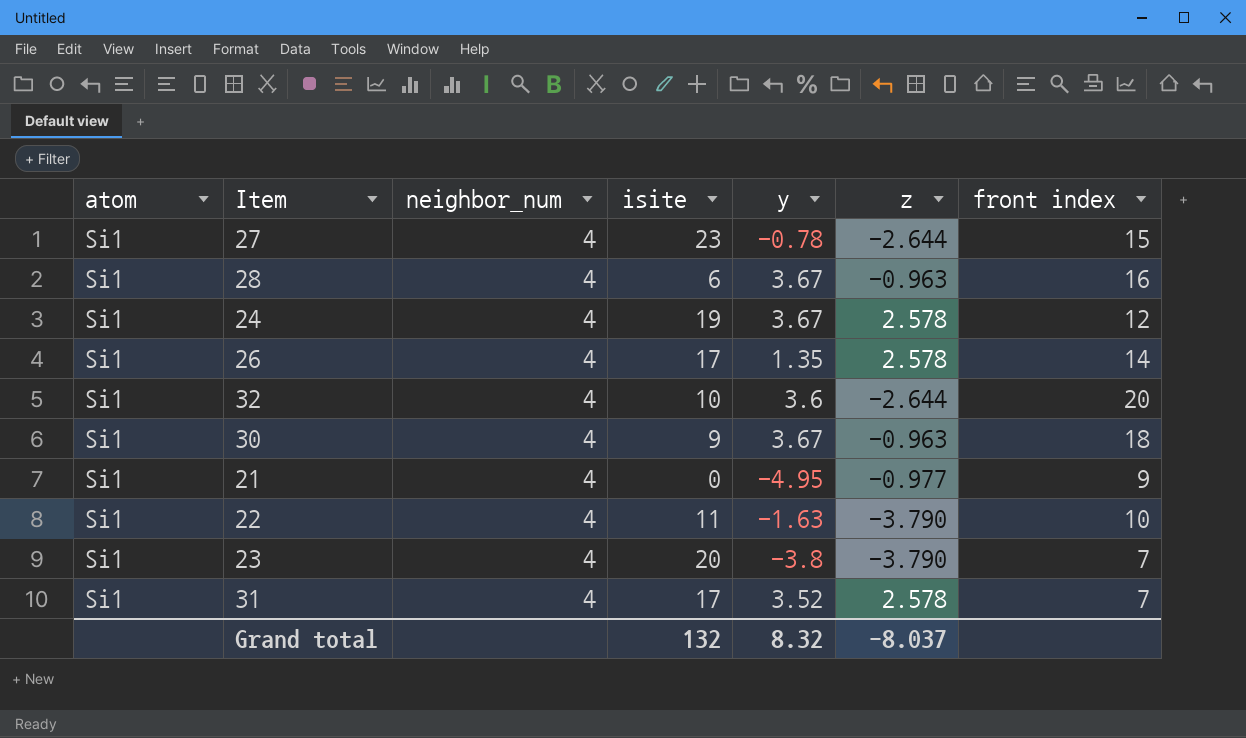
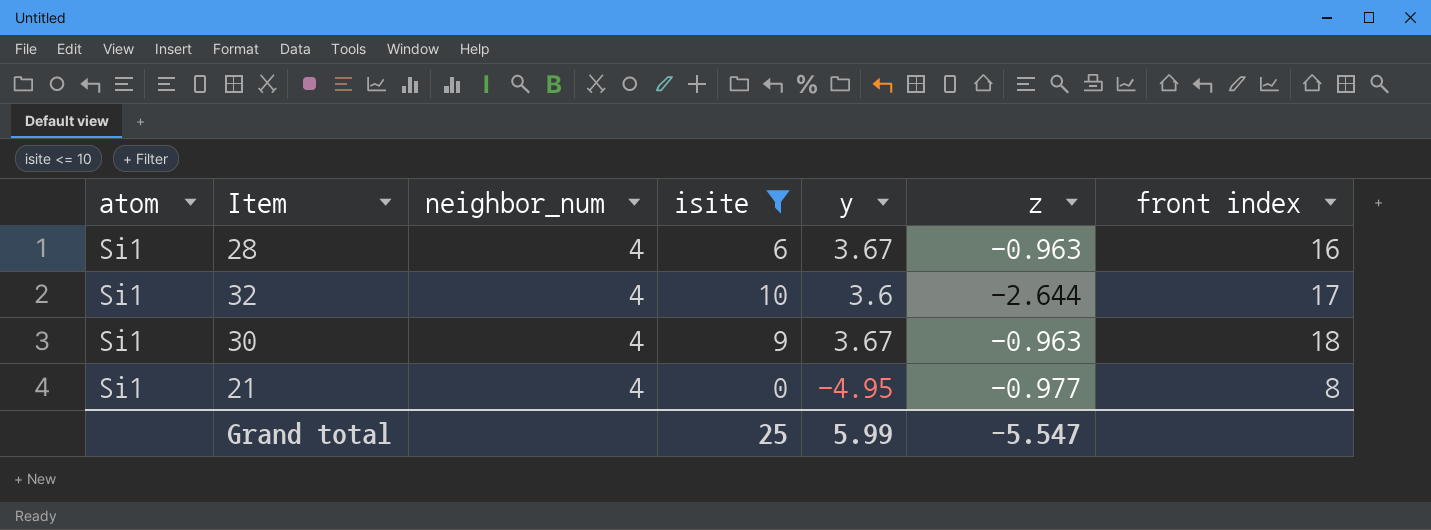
filter: none -> isite <= 10
32 | front index: 20 -> 17
21 | front index: 9 -> 8
Grand total | isite: 132 -> 25
Grand total | y: 8.32 -> 5.99
Grand total | z: -8.037 -> -5.547

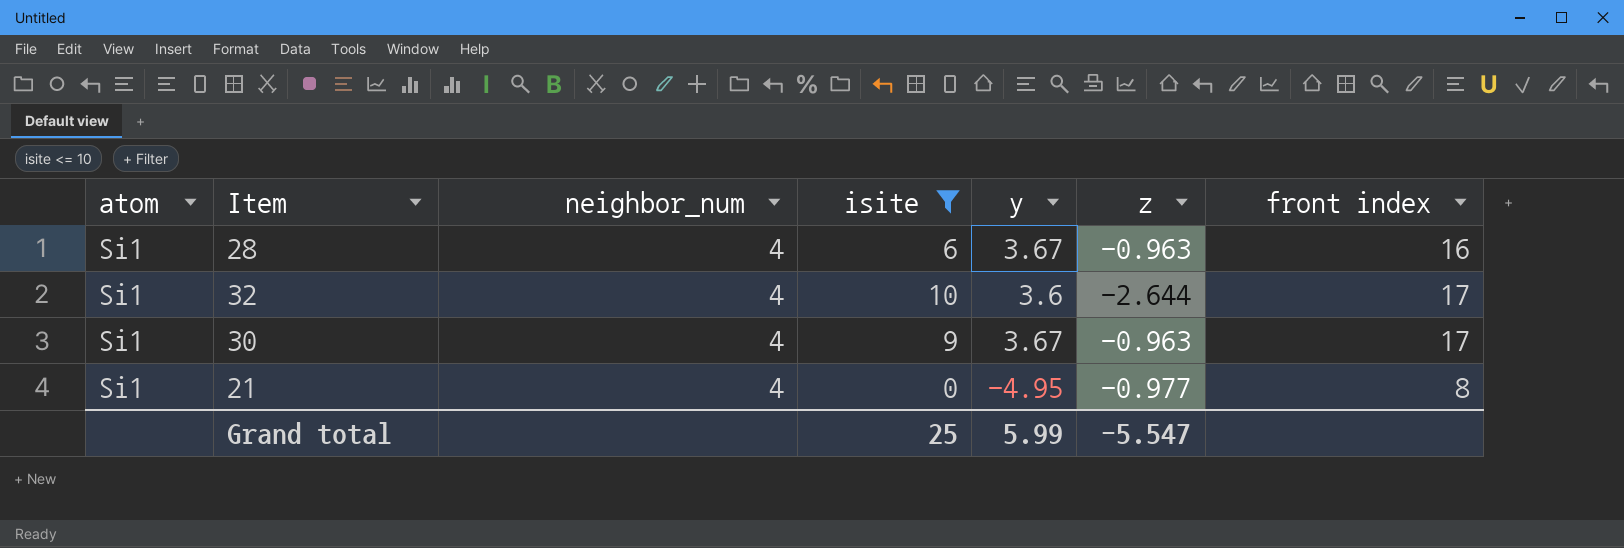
30 | front index: 18 -> 17

